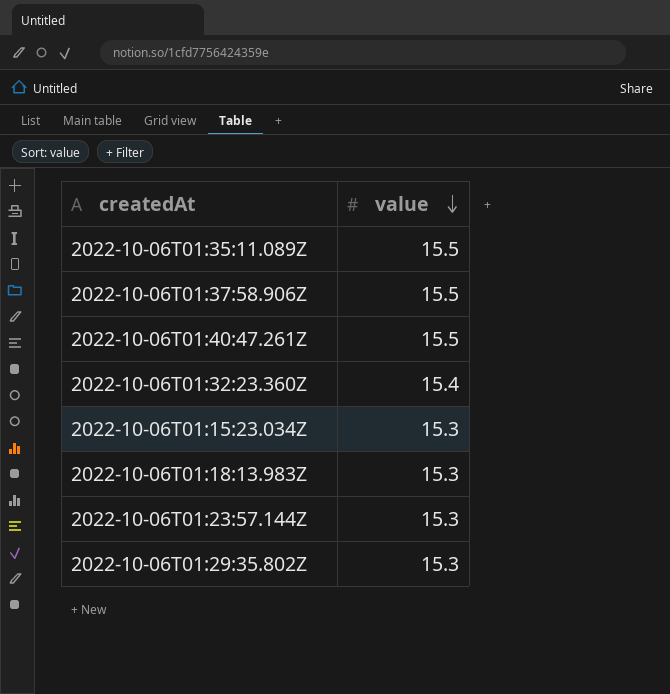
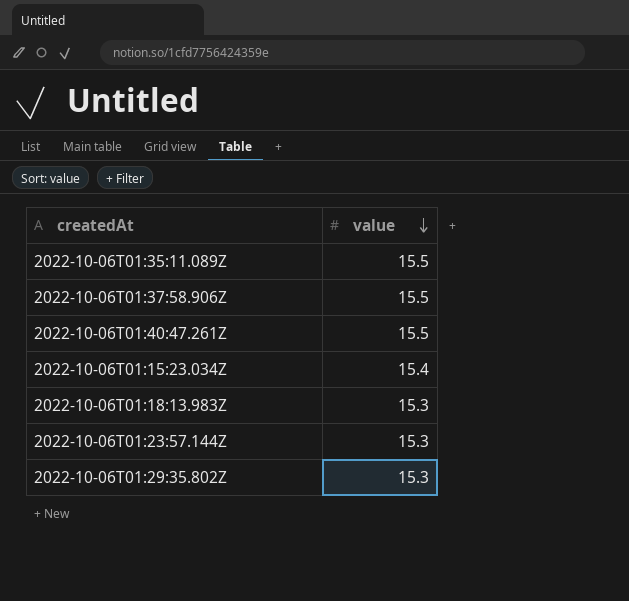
row 2022-10-06T01:32:23.360Z: 15.4 -> none
2022-10-06T01:15:23.034Z | value: 15.3 -> 15.4

